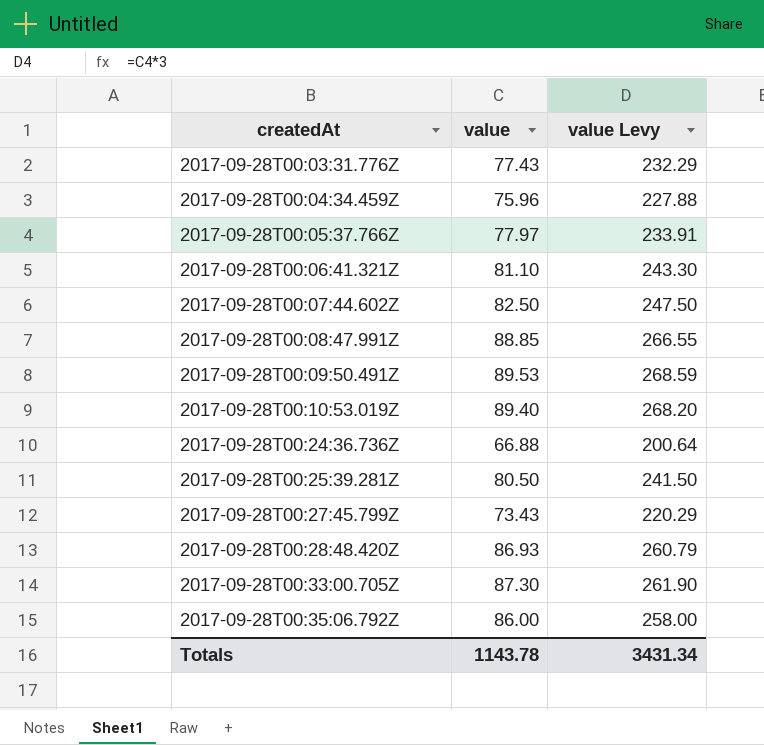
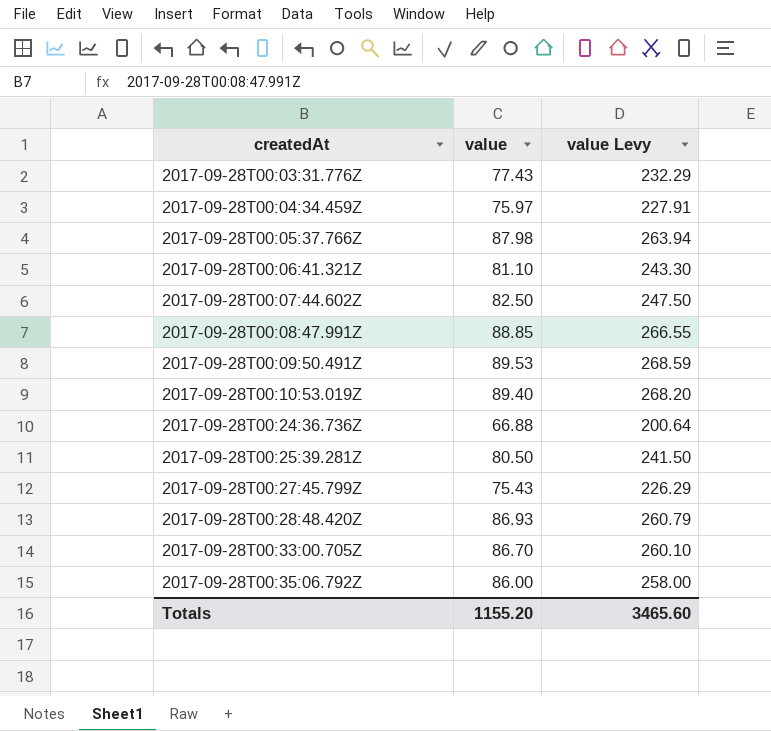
2017-09-28T00:04:34.459Z | value: 75.96 -> 75.97
2017-09-28T00:04:34.459Z | value Levy: 227.88 -> 227.91
2017-09-28T00:05:37.766Z | value: 77.97 -> 87.98
2017-09-28T00:05:37.766Z | value Levy: 233.91 -> 263.94
2017-09-28T00:27:45.799Z | value: 73.43 -> 75.43
2017-09-28T00:27:45.799Z | value Levy: 220.29 -> 226.29
2017-09-28T00:33:00.705Z | value: 87.30 -> 86.70
2017-09-28T00:33:00.705Z | value Levy: 261.90 -> 260.10
Totals | value: 1143.78 -> 1155.20
Totals | value Levy: 3431.34 -> 3465.60

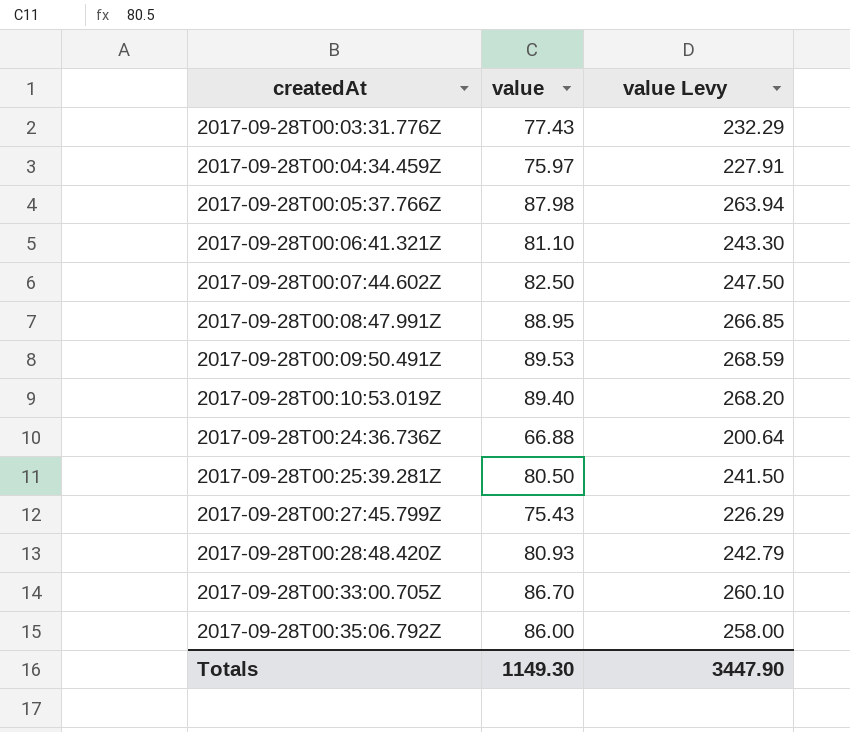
2017-09-28T00:08:47.991Z | value: 88.85 -> 88.95
2017-09-28T00:08:47.991Z | value Levy: 266.55 -> 266.85
2017-09-28T00:28:48.420Z | value: 86.93 -> 80.93
2017-09-28T00:28:48.420Z | value Levy: 260.79 -> 242.79
Totals | value: 1155.20 -> 1149.30
Totals | value Levy: 3465.60 -> 3447.90

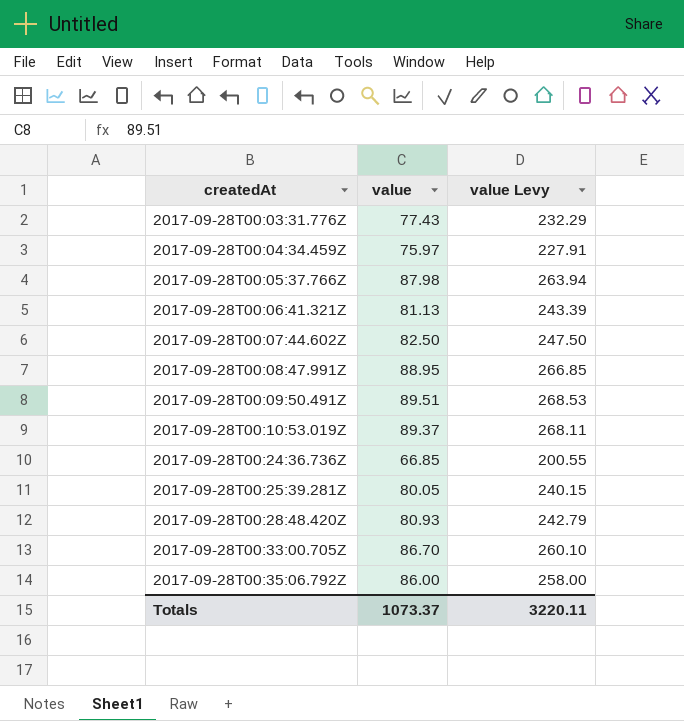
row 2017-09-28T00:27:45.799Z: 75.43 | 226.29 -> none
2017-09-28T00:06:41.321Z | value: 81.10 -> 81.13
2017-09-28T00:06:41.321Z | value Levy: 243.30 -> 243.39
2017-09-28T00:09:50.491Z | value: 89.53 -> 89.51
2017-09-28T00:09:50.491Z | value Levy: 268.59 -> 268.53
2017-09-28T00:10:53.019Z | value: 89.40 -> 89.37
2017-09-28T00:10:53.019Z | value Levy: 268.20 -> 268.11
2017-09-28T00:24:36.736Z | value: 66.88 -> 66.85
2017-09-28T00:24:36.736Z | value Levy: 200.64 -> 200.55
2017-09-28T00:25:39.281Z | value: 80.50 -> 80.05
2017-09-28T00:25:39.281Z | value Levy: 241.50 -> 240.15
Totals | value: 1149.30 -> 1073.37
Totals | value Levy: 3447.90 -> 3220.11

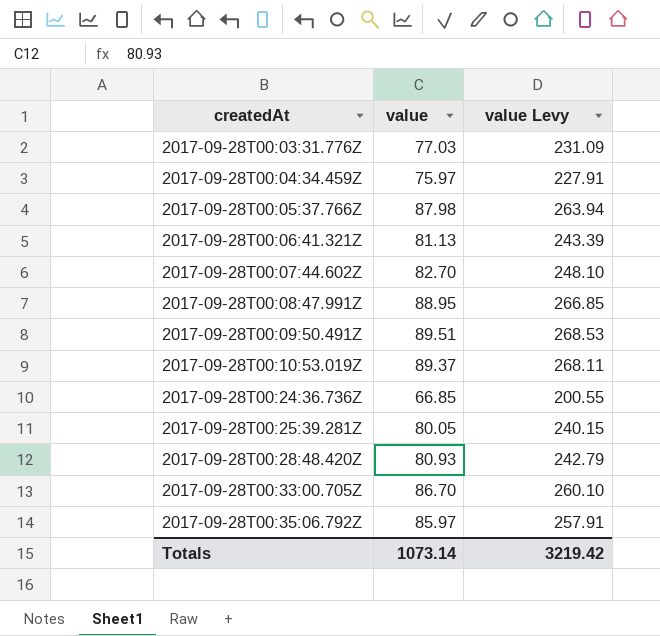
2017-09-28T00:03:31.776Z | value: 77.43 -> 77.03
2017-09-28T00:03:31.776Z | value Levy: 232.29 -> 231.09
2017-09-28T00:07:44.602Z | value: 82.50 -> 82.70
2017-09-28T00:07:44.602Z | value Levy: 247.50 -> 248.10
2017-09-28T00:35:06.792Z | value: 86.00 -> 85.97
2017-09-28T00:35:06.792Z | value Levy: 258.00 -> 257.91
Totals | value: 1073.37 -> 1073.14
Totals | value Levy: 3220.11 -> 3219.42

